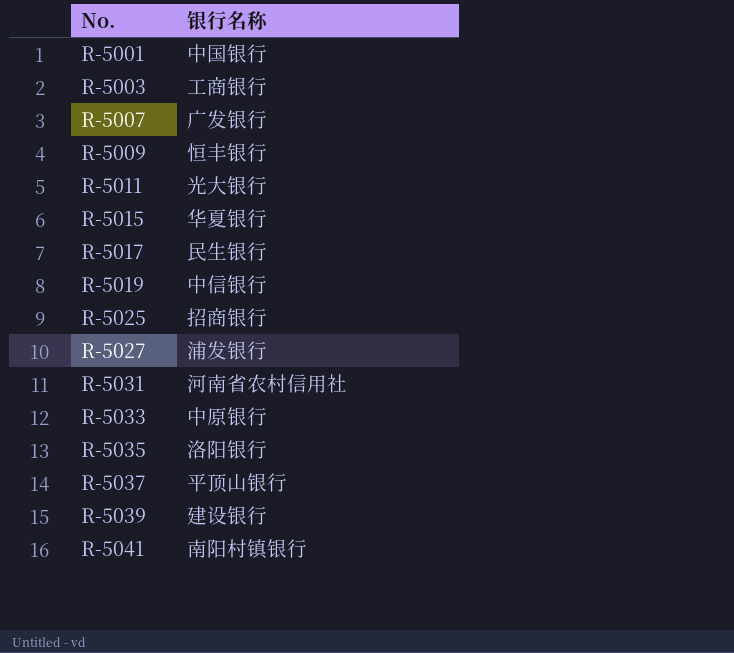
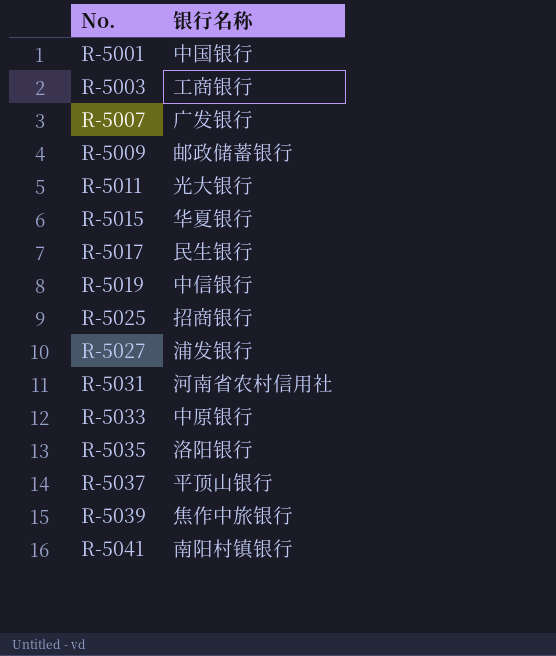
R-5009 | 银行名称: 恒丰银行 -> 邮政储蓄银行
R-5039 | 银行名称: 建设银行 -> 焦作中旅银行

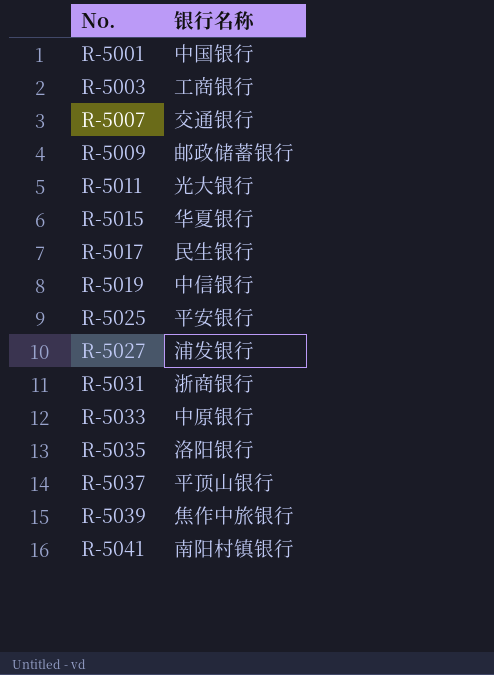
R-5007 | 银行名称: 广发银行 -> 交通银行
R-5025 | 银行名称: 招商银行 -> 平安银行
R-5031 | 银行名称: 河南省农村信用社 -> 浙商银行

